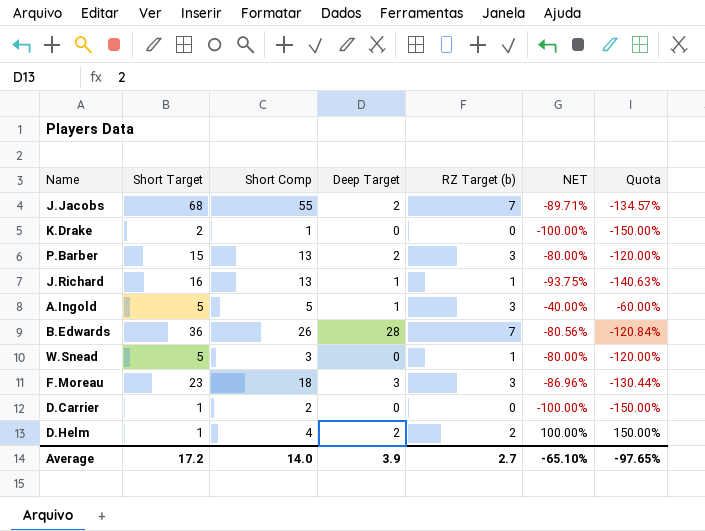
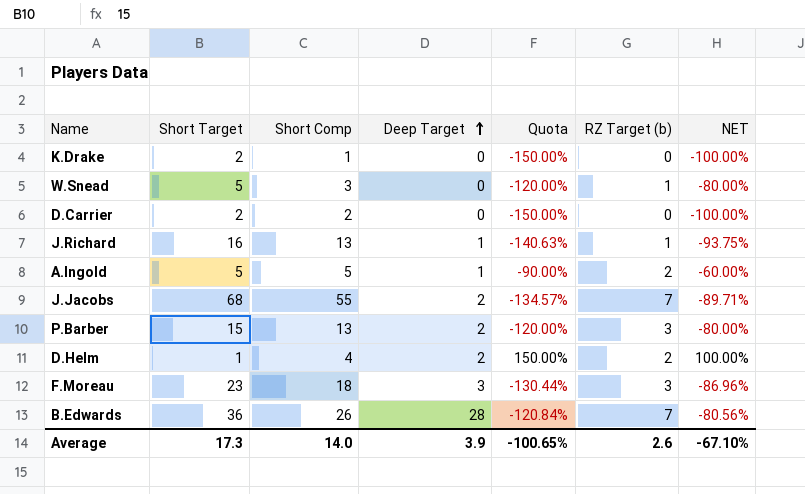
row order: none -> Deep Target ascending
column Quota | position: 7 -> 5
D.Carrier | Short Target: 1 -> 2
A.Ingold | Quota: -60.00% -> -90.00%
A.Ingold | RZ Target (b): 3 -> 2
A.Ingold | NET: -40.00% -> -60.00%
Average | Short Target: 17.2 -> 17.3
Average | Quota: -97.65% -> -100.65%
Average | RZ Target (b): 2.7 -> 2.6
Average | NET: -65.10% -> -67.10%

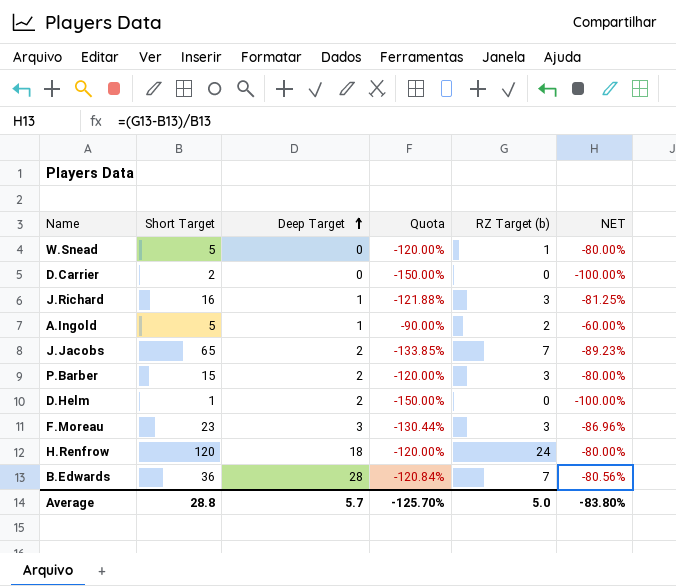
column Short Comp | position: 3 -> none
row K.Drake: 2 | 1 | 0 | -150.00% | 0 | -100.00% -> none
J.Richard | Quota: -140.63% -> -121.88%
J.Richard | RZ Target (b): 1 -> 3
J.Richard | NET: -93.75% -> -81.25%
J.Jacobs | Short Target: 68 -> 65
J.Jacobs | Quota: -134.57% -> -133.85%
J.Jacobs | NET: -89.71% -> -89.23%
D.Helm | Quota: 150.00% -> -150.00%
D.Helm | RZ Target (b): 2 -> 0
D.Helm | NET: 100.00% -> -100.00%
row H.Renfrow: none -> 120 | 18 | -120.00% | 24 | -80.00%
Average | Short Target: 17.3 -> 28.8
Average | Deep Target: 3.9 -> 5.7
Average | Quota: -100.65% -> -125.70%
Average | RZ Target (b): 2.6 -> 5.0
Average | NET: -67.10% -> -83.80%

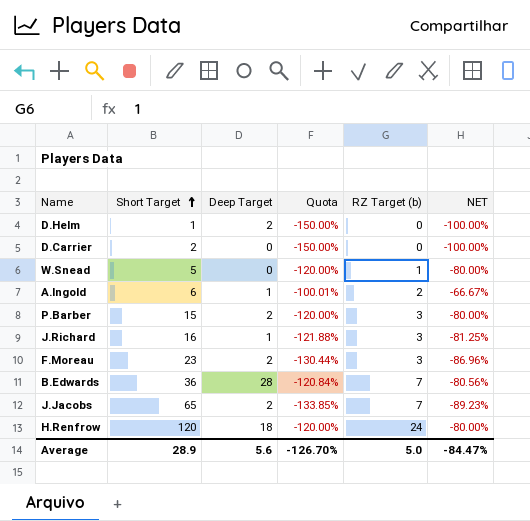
row order: Deep Target ascending -> Short Target ascending
A.Ingold | Short Target: 5 -> 6
A.Ingold | Quota: -90.00% -> -100.01%
A.Ingold | NET: -60.00% -> -66.67%
F.Moreau | Deep Target: 3 -> 2
Average | Short Target: 28.8 -> 28.9
Average | Deep Target: 5.7 -> 5.6
Average | Quota: -125.70% -> -126.70%
Average | NET: -83.80% -> -84.47%

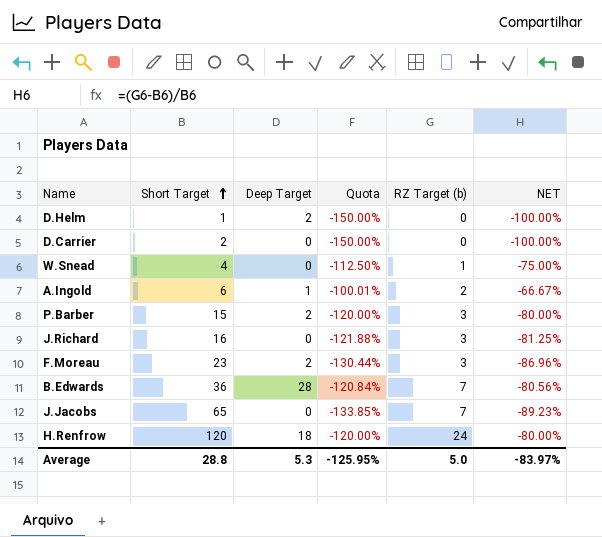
W.Snead | Short Target: 5 -> 4
W.Snead | Quota: -120.00% -> -112.50%
W.Snead | NET: -80.00% -> -75.00%
J.Richard | Deep Target: 1 -> 0
J.Jacobs | Deep Target: 2 -> 0
Average | Short Target: 28.9 -> 28.8
Average | Deep Target: 5.6 -> 5.3
Average | Quota: -126.70% -> -125.95%
Average | NET: -84.47% -> -83.97%

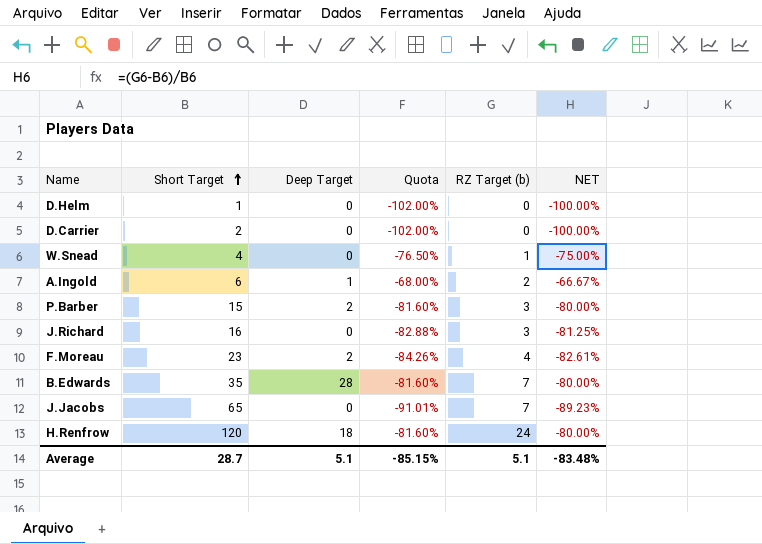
column Quota | formula: [NET] * 1.5 -> [NET] * 1.02
D.Helm | Deep Target: 2 -> 0
F.Moreau | RZ Target (b): 3 -> 4
F.Moreau | NET: -86.96% -> -82.61%
B.Edwards | Short Target: 36 -> 35
B.Edwards | NET: -80.56% -> -80.00%
Average | Short Target: 28.8 -> 28.7
Average | Deep Target: 5.3 -> 5.1
Average | Quota: -125.95% -> -85.15%
Average | RZ Target (b): 5.0 -> 5.1
Average | NET: -83.97% -> -83.48%

